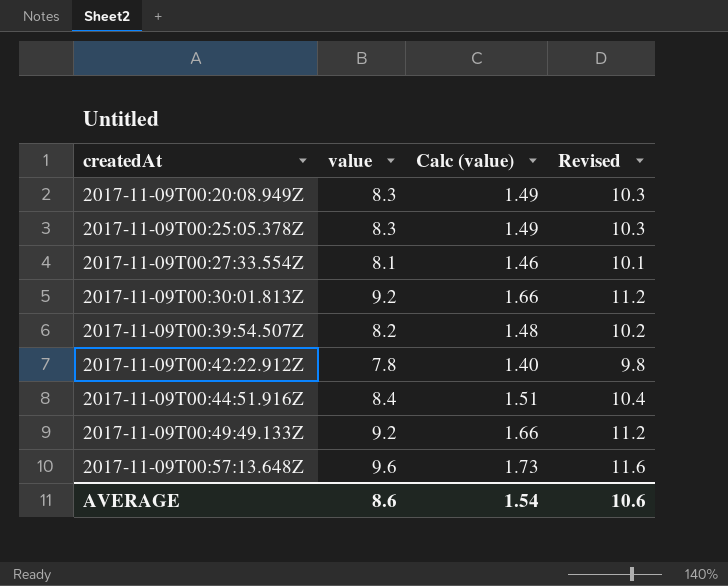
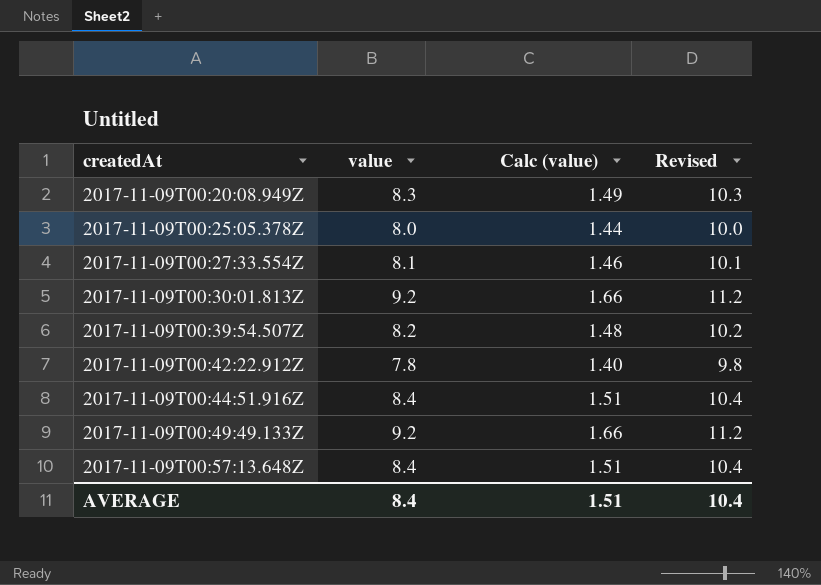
2017-11-09T00:25:05.378Z | value: 8.3 -> 8.0
2017-11-09T00:25:05.378Z | Calc (value): 1.49 -> 1.44
2017-11-09T00:25:05.378Z | Revised: 10.3 -> 10.0
2017-11-09T00:57:13.648Z | value: 9.6 -> 8.4
2017-11-09T00:57:13.648Z | Calc (value): 1.73 -> 1.51
2017-11-09T00:57:13.648Z | Revised: 11.6 -> 10.4
AVERAGE | value: 8.6 -> 8.4
AVERAGE | Calc (value): 1.54 -> 1.51
AVERAGE | Revised: 10.6 -> 10.4

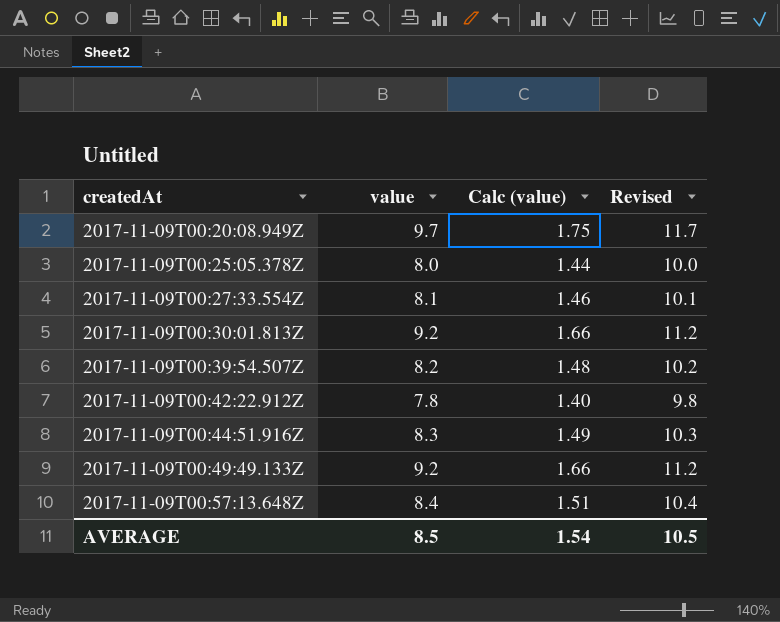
2017-11-09T00:20:08.949Z | value: 8.3 -> 9.7
2017-11-09T00:20:08.949Z | Calc (value): 1.49 -> 1.75
2017-11-09T00:20:08.949Z | Revised: 10.3 -> 11.7
2017-11-09T00:44:51.916Z | value: 8.4 -> 8.3
2017-11-09T00:44:51.916Z | Calc (value): 1.51 -> 1.49
2017-11-09T00:44:51.916Z | Revised: 10.4 -> 10.3
AVERAGE | value: 8.4 -> 8.5
AVERAGE | Calc (value): 1.51 -> 1.54
AVERAGE | Revised: 10.4 -> 10.5

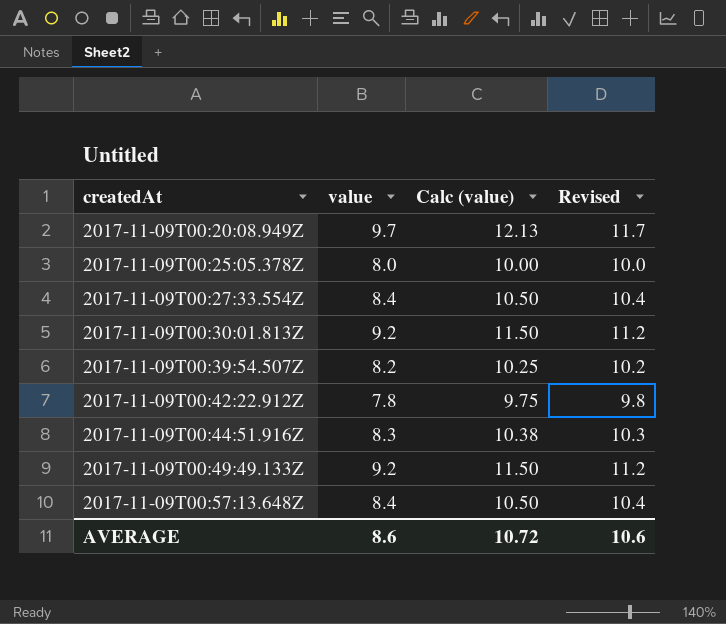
column Calc (value) | formula: [value] * 0.18 -> [value] * 1.25
2017-11-09T00:27:33.554Z | value: 8.1 -> 8.4
2017-11-09T00:27:33.554Z | Revised: 10.1 -> 10.4
AVERAGE | value: 8.5 -> 8.6
AVERAGE | Calc (value): 1.54 -> 10.72
AVERAGE | Revised: 10.5 -> 10.6

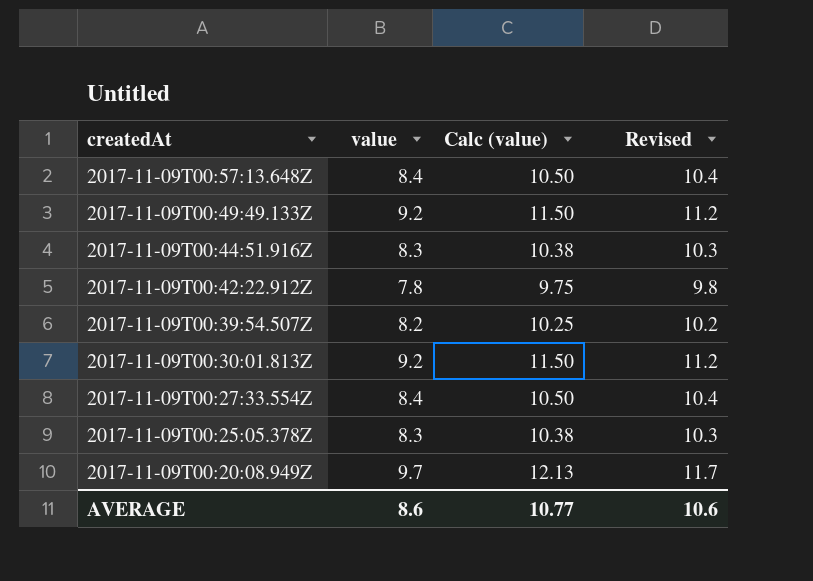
row order: createdAt ascending -> createdAt descending
2017-11-09T00:25:05.378Z | value: 8.0 -> 8.3
2017-11-09T00:25:05.378Z | Calc (value): 10.00 -> 10.38
2017-11-09T00:25:05.378Z | Revised: 10.0 -> 10.3
AVERAGE | Calc (value): 10.72 -> 10.77

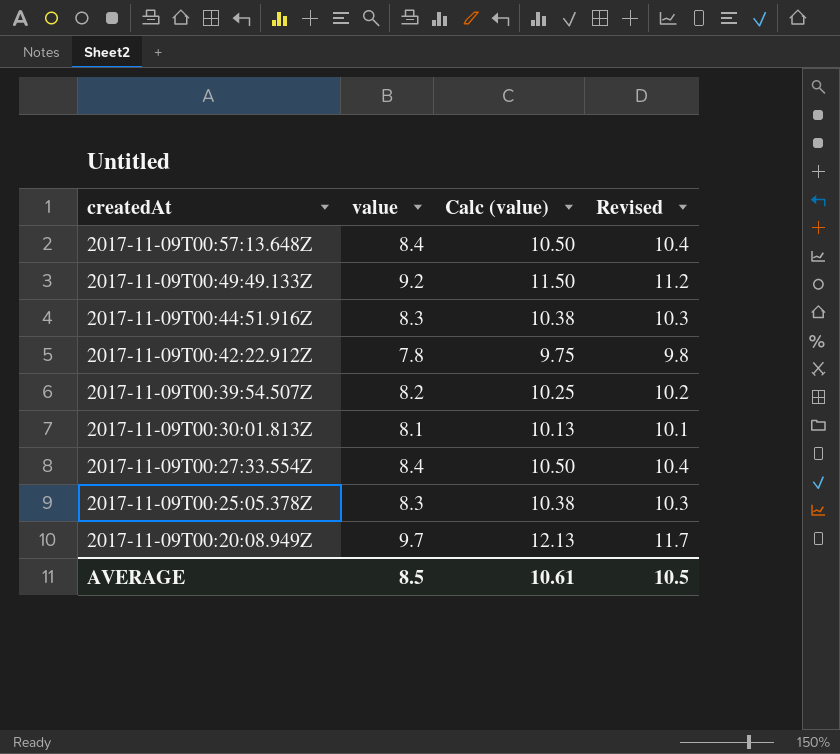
2017-11-09T00:30:01.813Z | value: 9.2 -> 8.1
2017-11-09T00:30:01.813Z | Calc (value): 11.50 -> 10.13
2017-11-09T00:30:01.813Z | Revised: 11.2 -> 10.1
AVERAGE | value: 8.6 -> 8.5
AVERAGE | Calc (value): 10.77 -> 10.61
AVERAGE | Revised: 10.6 -> 10.5

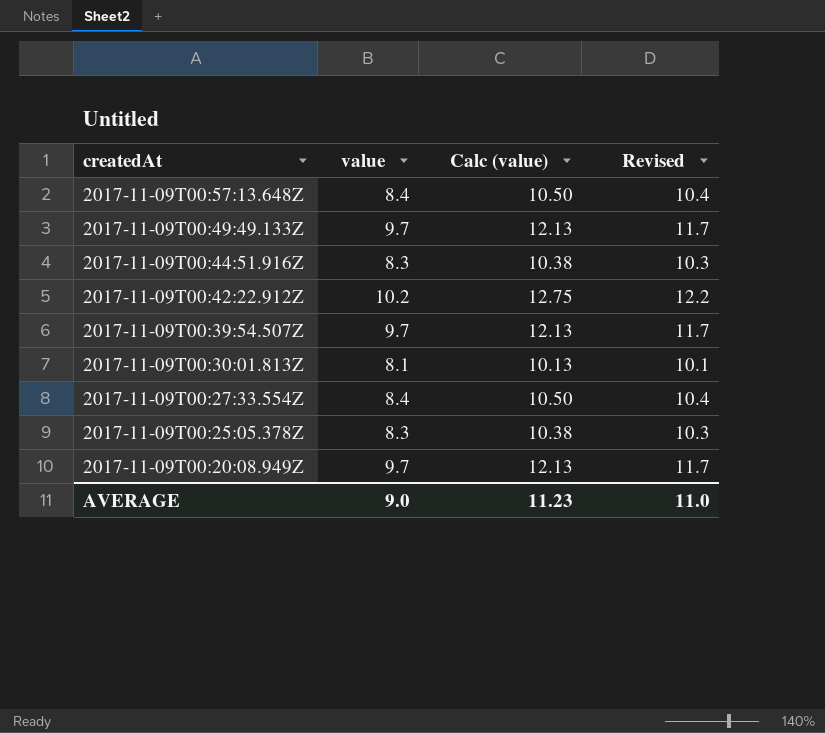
2017-11-09T00:49:49.133Z | value: 9.2 -> 9.7
2017-11-09T00:49:49.133Z | Calc (value): 11.50 -> 12.13
2017-11-09T00:49:49.133Z | Revised: 11.2 -> 11.7
2017-11-09T00:42:22.912Z | value: 7.8 -> 10.2
2017-11-09T00:42:22.912Z | Calc (value): 9.75 -> 12.75
2017-11-09T00:42:22.912Z | Revised: 9.8 -> 12.2
2017-11-09T00:39:54.507Z | value: 8.2 -> 9.7
2017-11-09T00:39:54.507Z | Calc (value): 10.25 -> 12.13
2017-11-09T00:39:54.507Z | Revised: 10.2 -> 11.7
AVERAGE | value: 8.5 -> 9.0
AVERAGE | Calc (value): 10.61 -> 11.23
AVERAGE | Revised: 10.5 -> 11.0

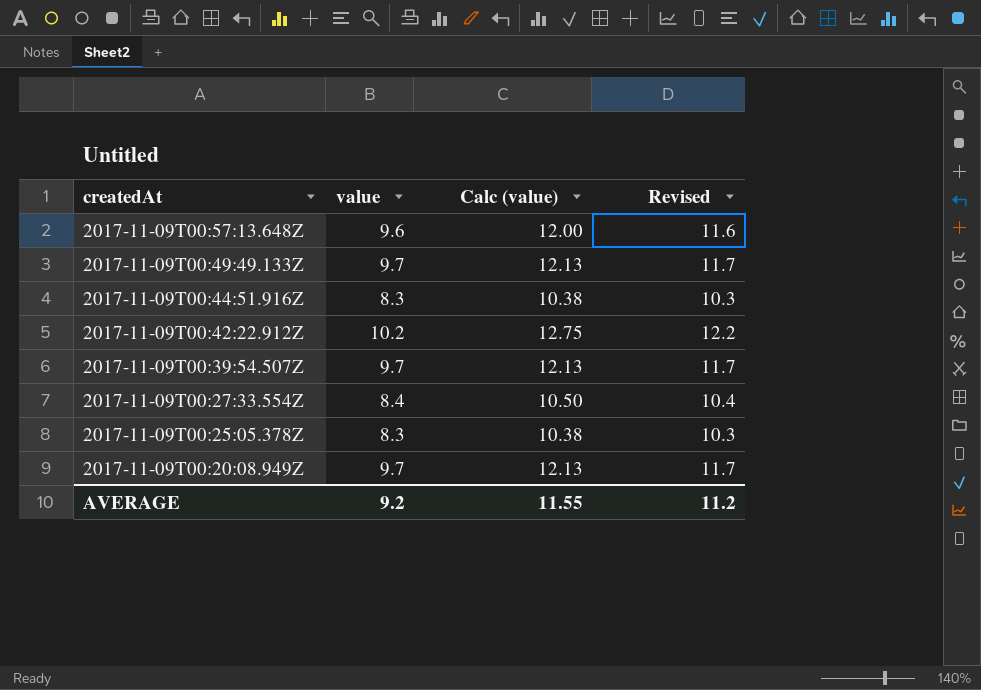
row 2017-11-09T00:30:01.813Z: 8.1 | 10.13 | 10.1 -> none
2017-11-09T00:57:13.648Z | value: 8.4 -> 9.6
2017-11-09T00:57:13.648Z | Calc (value): 10.50 -> 12.00
2017-11-09T00:57:13.648Z | Revised: 10.4 -> 11.6
AVERAGE | value: 9.0 -> 9.2
AVERAGE | Calc (value): 11.23 -> 11.55
AVERAGE | Revised: 11.0 -> 11.2

